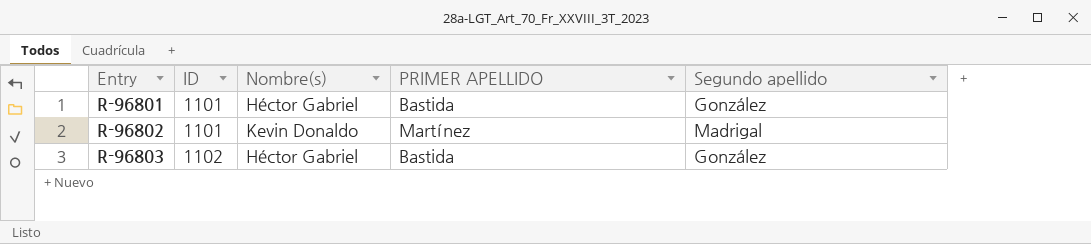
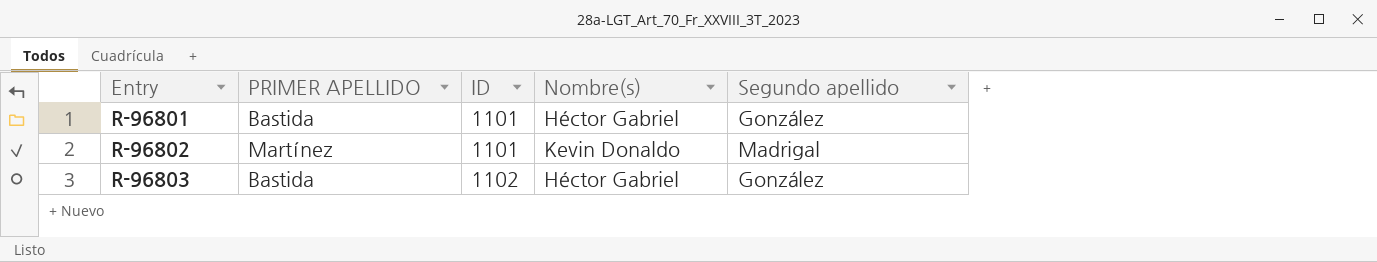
column PRIMER APELLIDO | position: 4 -> 2

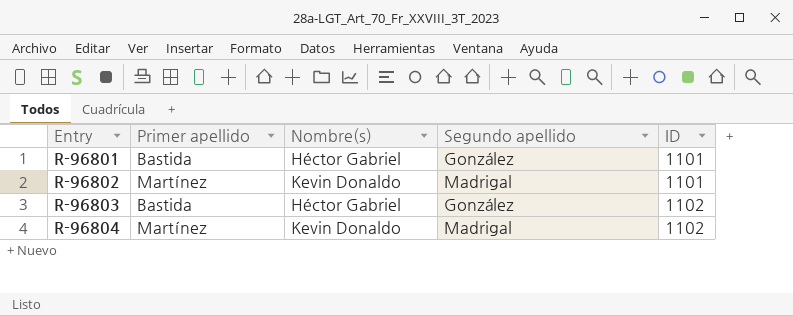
column name: PRIMER APELLIDO -> Primer apellido
column ID | position: 3 -> 5
row R-96804: none -> Martínez | Kevin Donaldo | Madrigal | 1102

